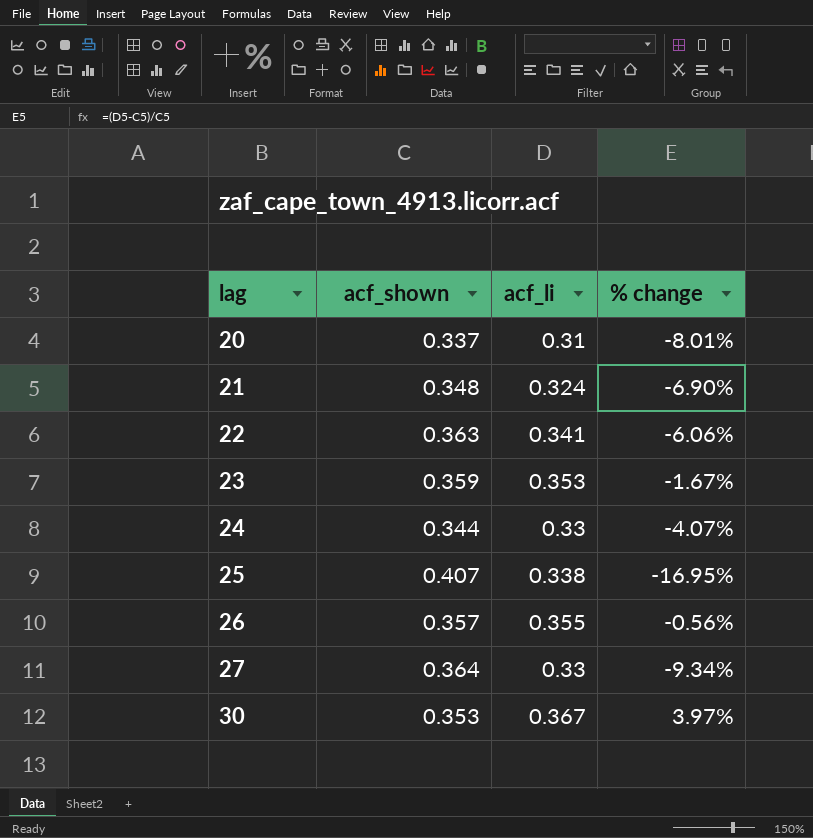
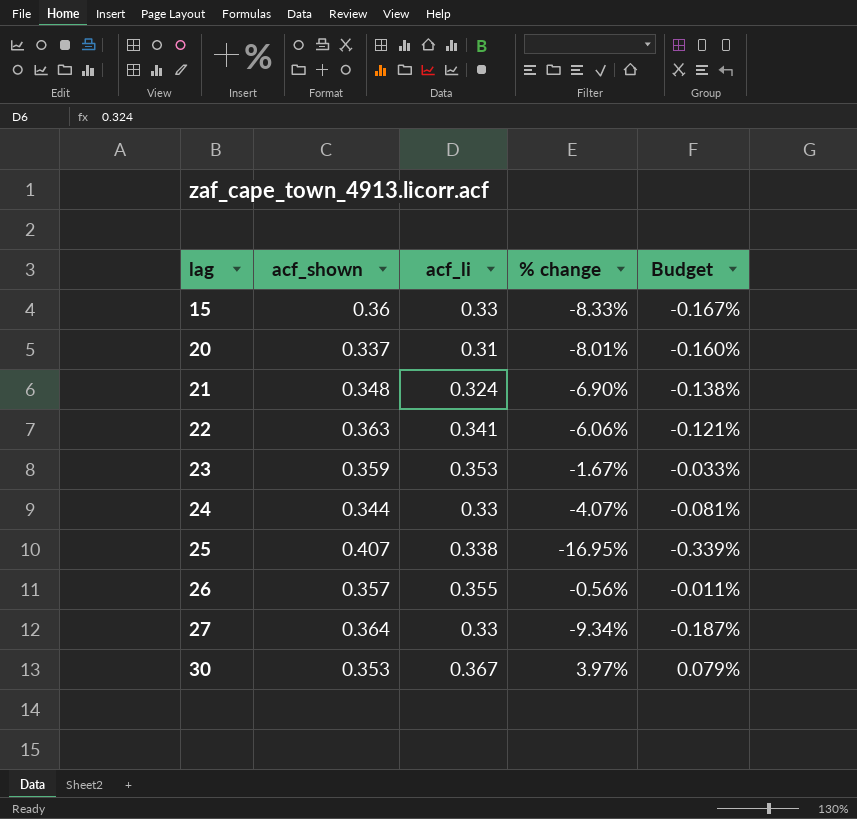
column Budget | formula: none -> [% change] * 0.02
row 15: none -> 0.36 | 0.33 | -8.33% | -0.167%

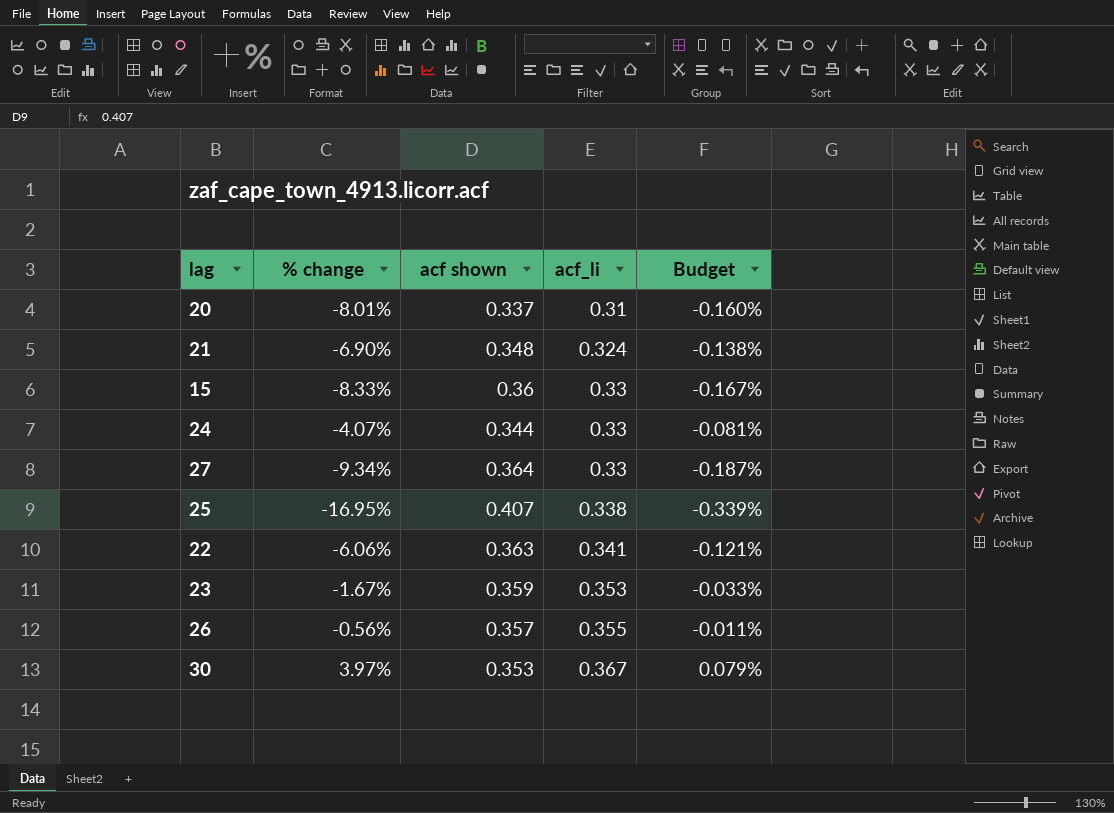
row order: lag ascending -> acf_li ascending
column % change | position: 4 -> 2
column name: acf_shown -> acf shown

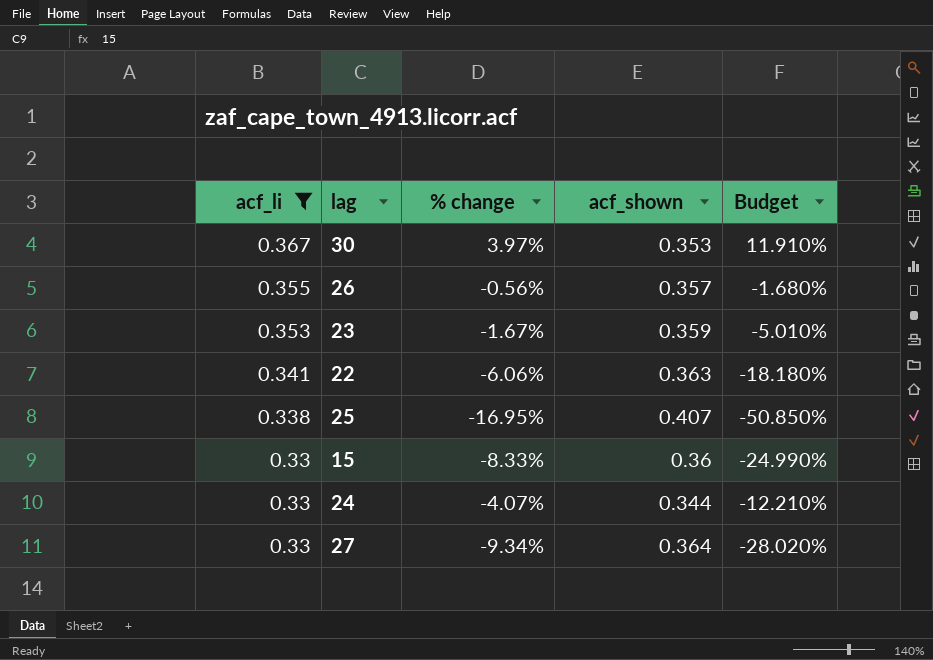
filter: none -> acf_li >= 0.33
row order: acf_li ascending -> acf_li descending
column acf_li | position: 4 -> 1
column name: acf shown -> acf_shown
column Budget | formula: [% change] * 0.02 -> [% change] * 3

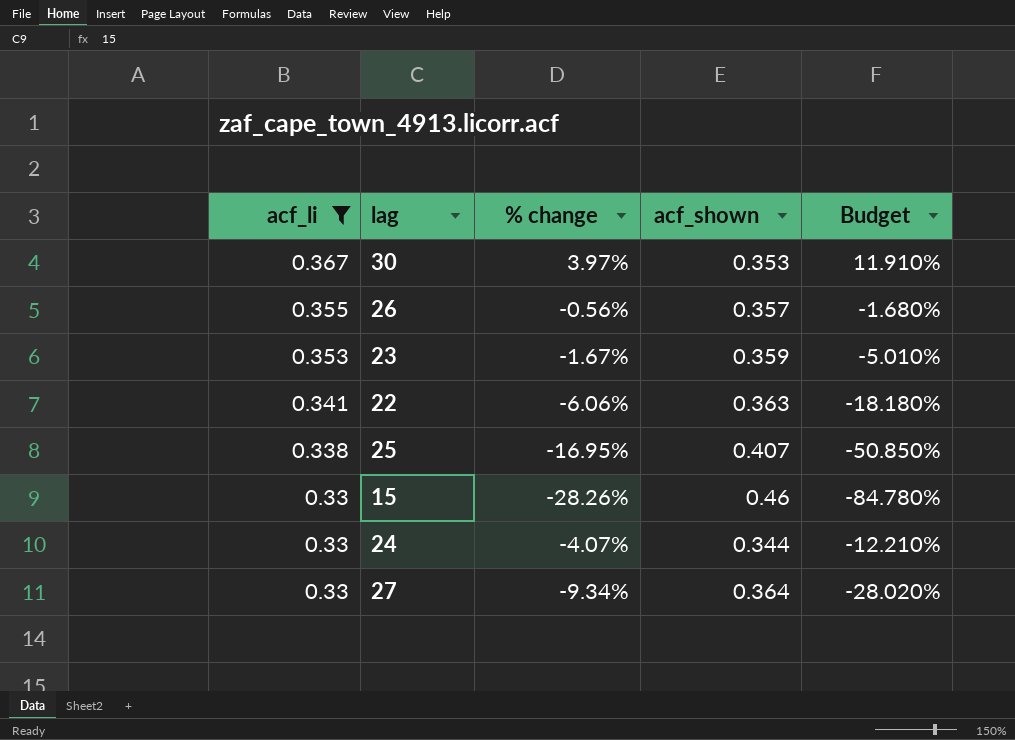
15 | % change: -8.33% -> -28.26%
15 | acf_shown: 0.36 -> 0.46
15 | Budget: -24.990% -> -84.780%

